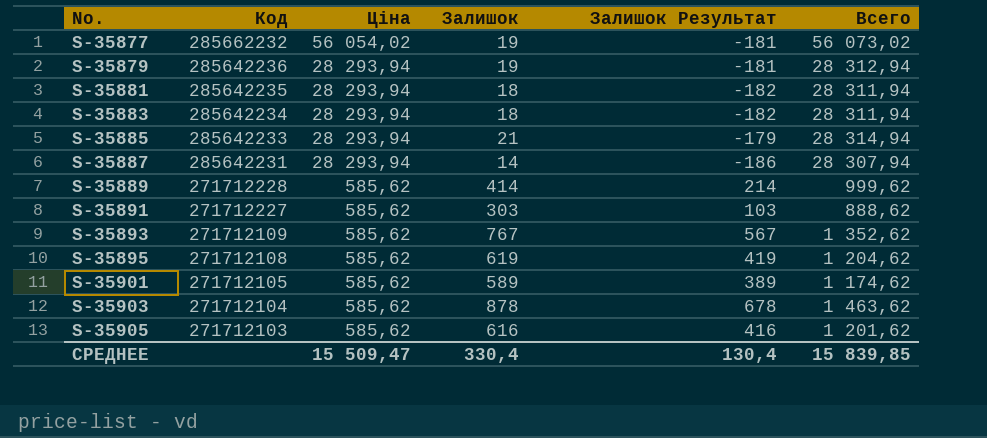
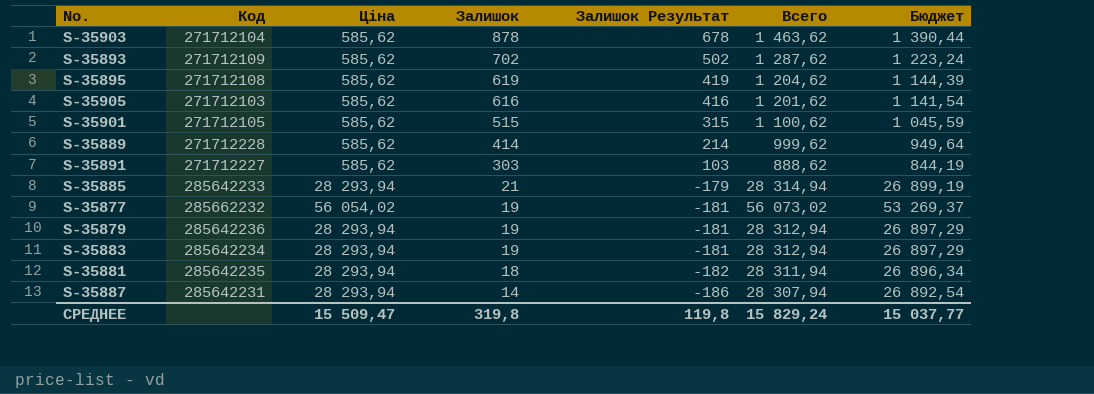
row order: No. ascending -> Залишок descending
column Бюджет | formula: none -> [Всего] * 0,95
S-35893 | Залишок: 767 -> 702
S-35893 | Залишок Результат: 567 -> 502
S-35893 | Всего: 1 352,62 -> 1 287,62
S-35901 | Залишок: 589 -> 515
S-35901 | Залишок Результат: 389 -> 315
S-35901 | Всего: 1 174,62 -> 1 100,62
S-35883 | Залишок: 18 -> 19
S-35883 | Залишок Результат: -182 -> -181
S-35883 | Всего: 28 311,94 -> 28 312,94
СРЕДНЕЕ | Залишок: 330,4 -> 319,8
СРЕДНЕЕ | Залишок Результат: 130,4 -> 119,8
СРЕДНЕЕ | Всего: 15 839,85 -> 15 829,24

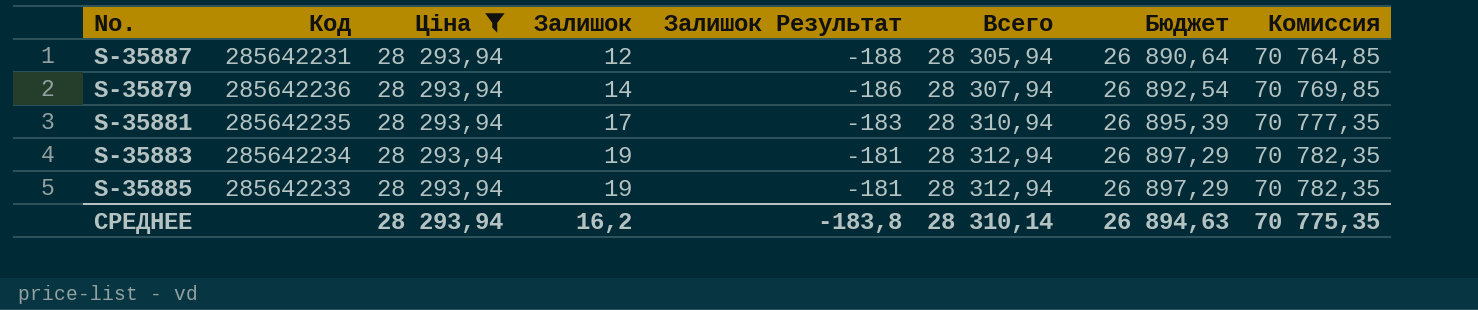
filter: none -> Ціна = 28 293,94
row order: Залишок descending -> Залишок ascending
column Комиссия | formula: none -> [Всего] * 2,5
S-35887 | Залишок: 14 -> 12
S-35887 | Залишок Результат: -186 -> -188
S-35887 | Всего: 28 307,94 -> 28 305,94
S-35887 | Бюджет: 26 892,54 -> 26 890,64
S-35879 | Залишок: 19 -> 14
S-35879 | Залишок Результат: -181 -> -186
S-35879 | Всего: 28 312,94 -> 28 307,94
S-35879 | Бюджет: 26 897,29 -> 26 892,54
S-35881 | Залишок: 18 -> 17
S-35881 | Залишок Результат: -182 -> -183
S-35881 | Всего: 28 311,94 -> 28 310,94
S-35881 | Бюджет: 26 896,34 -> 26 895,39
S-35885 | Залишок: 21 -> 19
S-35885 | Залишок Результат: -179 -> -181
S-35885 | Всего: 28 314,94 -> 28 312,94
S-35885 | Бюджет: 26 899,19 -> 26 897,29
СРЕДНЕЕ | Ціна: 15 509,47 -> 28 293,94
СРЕДНЕЕ | Залишок: 319,8 -> 16,2
СРЕДНЕЕ | Залишок Результат: 119,8 -> -183,8
СРЕДНЕЕ | Всего: 15 829,24 -> 28 310,14
СРЕДНЕЕ | Бюджет: 15 037,77 -> 26 894,63

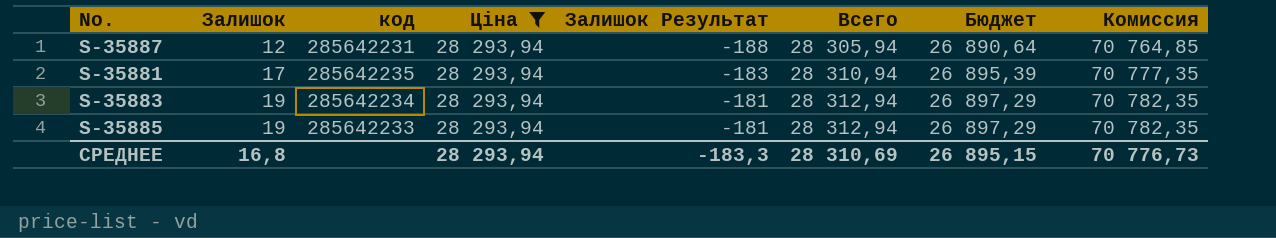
column Залишок | position: 4 -> 2
column name: Код -> код
row S-35879: 285642236 | 28 293,94 | 14 | -186 | 28 307,94 | 26 892,54 | 70 769,85 -> none
СРЕДНЕЕ | Залишок: 16,2 -> 16,8
СРЕДНЕЕ | Залишок Результат: -183,8 -> -183,3
СРЕДНЕЕ | Всего: 28 310,14 -> 28 310,69
СРЕДНЕЕ | Бюджет: 26 894,63 -> 26 895,15
СРЕДНЕЕ | Комиссия: 70 775,35 -> 70 776,73

